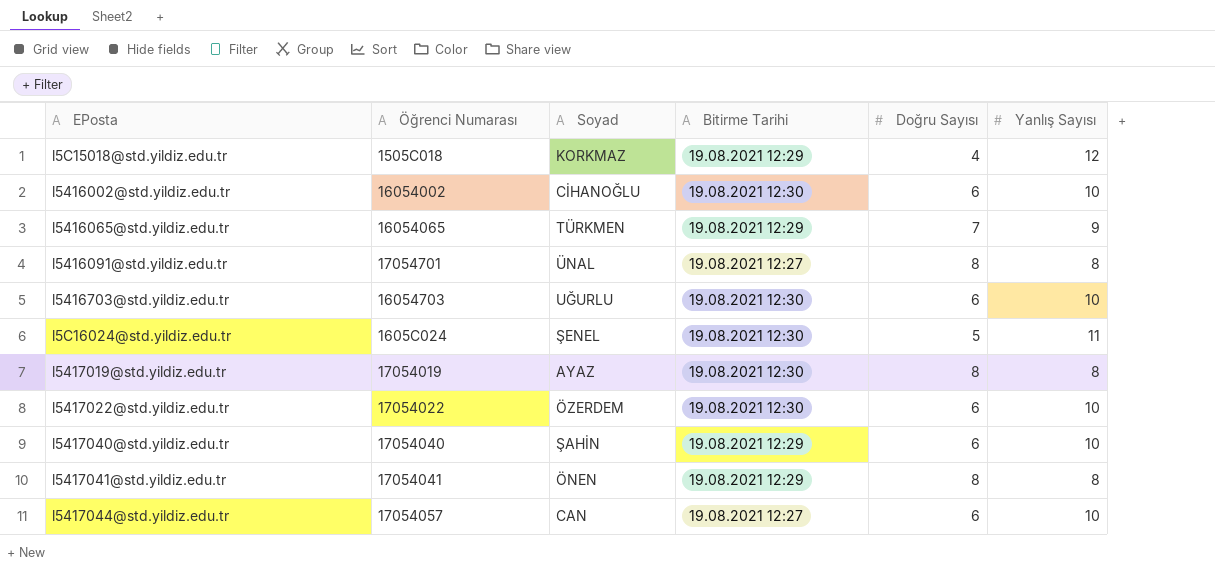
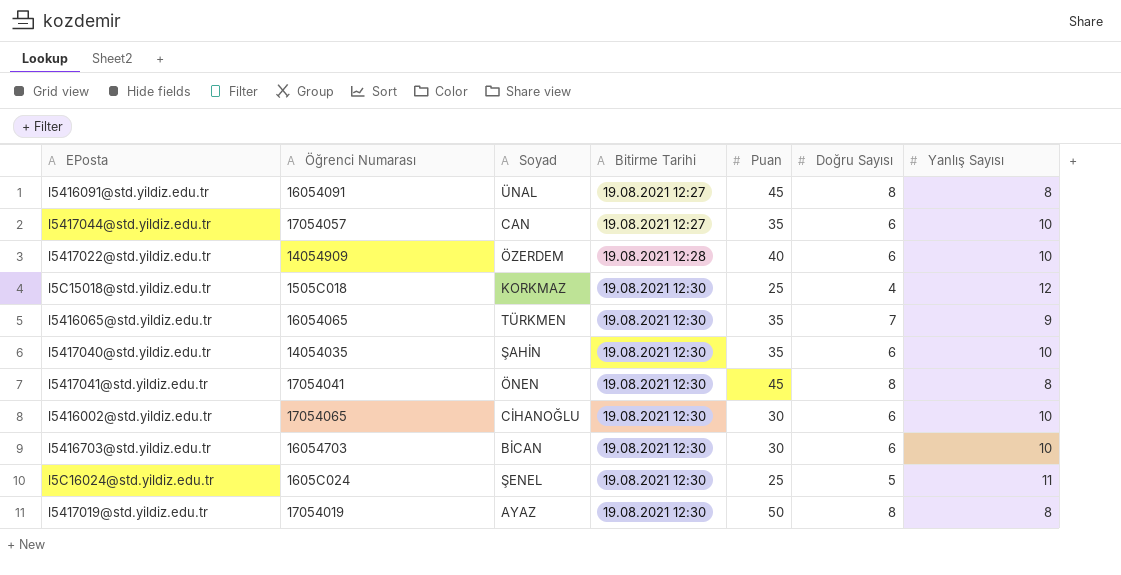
row order: none -> Bitirme Tarihi ascending
column Puan | position: none -> 5
l5416091@std.yildiz.edu.tr | Öğrenci Numarası: 17054701 -> 16054091
l5417022@std.yildiz.edu.tr | Öğrenci Numarası: 17054022 -> 14054909
l5417022@std.yildiz.edu.tr | Bitirme Tarihi: 19.08.2021 12:30 -> 19.08.2021 12:28
l5C15018@std.yildiz.edu.tr | Bitirme Tarihi: 19.08.2021 12:29 -> 19.08.2021 12:30
l5416065@std.yildiz.edu.tr | Bitirme Tarihi: 19.08.2021 12:29 -> 19.08.2021 12:30
l5417040@std.yildiz.edu.tr | Öğrenci Numarası: 17054040 -> 14054035
l5417040@std.yildiz.edu.tr | Bitirme Tarihi: 19.08.2021 12:29 -> 19.08.2021 12:30
l5417041@std.yildiz.edu.tr | Bitirme Tarihi: 19.08.2021 12:29 -> 19.08.2021 12:30
l5416002@std.yildiz.edu.tr | Öğrenci Numarası: 16054002 -> 17054065
l5416703@std.yildiz.edu.tr | Soyad: UĞURLU -> BİCAN

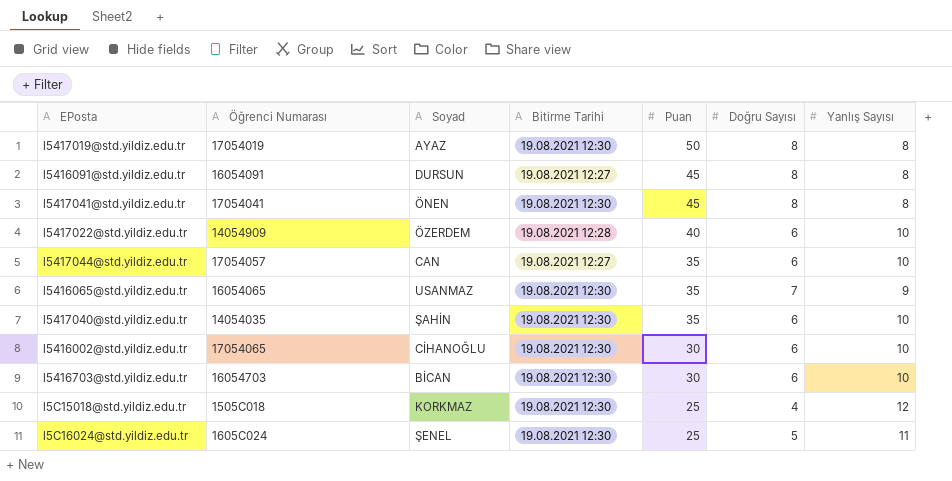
row order: Bitirme Tarihi ascending -> Puan descending
l5416091@std.yildiz.edu.tr | Soyad: ÜNAL -> DURSUN
l5416065@std.yildiz.edu.tr | Soyad: TÜRKMEN -> USANMAZ

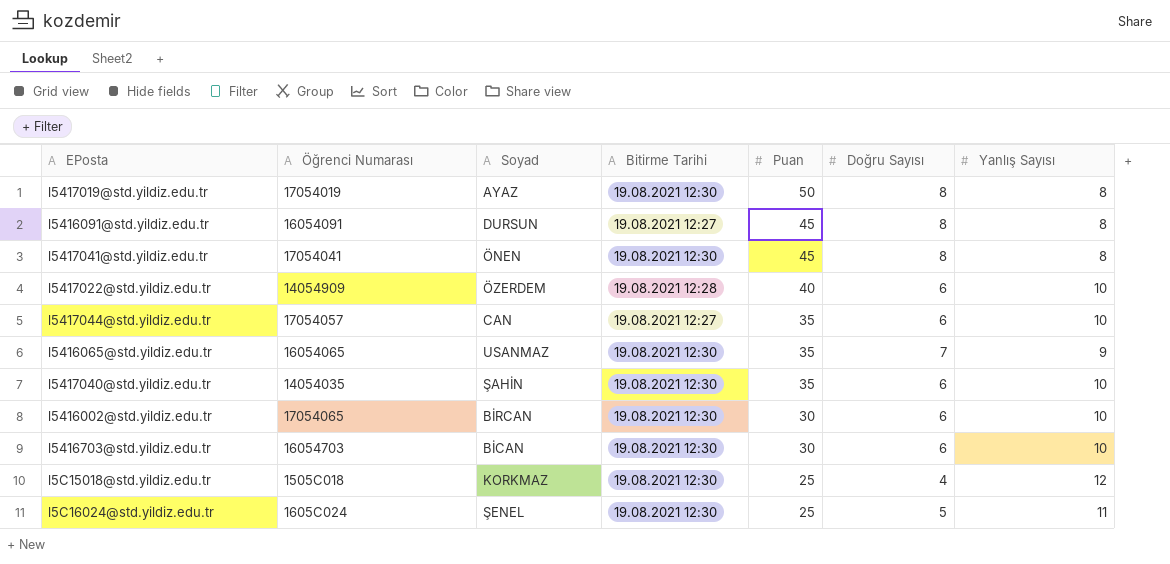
l5416002@std.yildiz.edu.tr | Soyad: CİHANOĞLU -> BİRCAN

